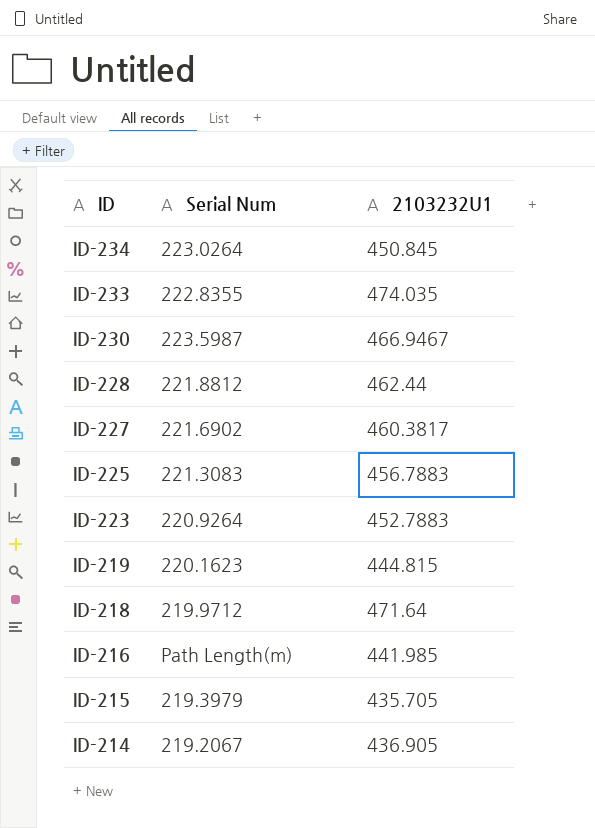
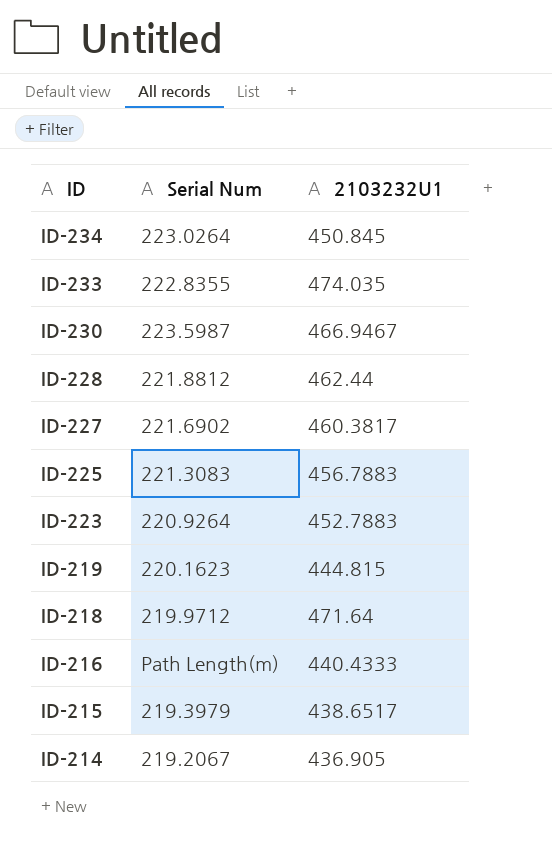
ID-216 | 2103232U1: 441.985 -> 440.4333
ID-215 | 2103232U1: 435.705 -> 438.6517

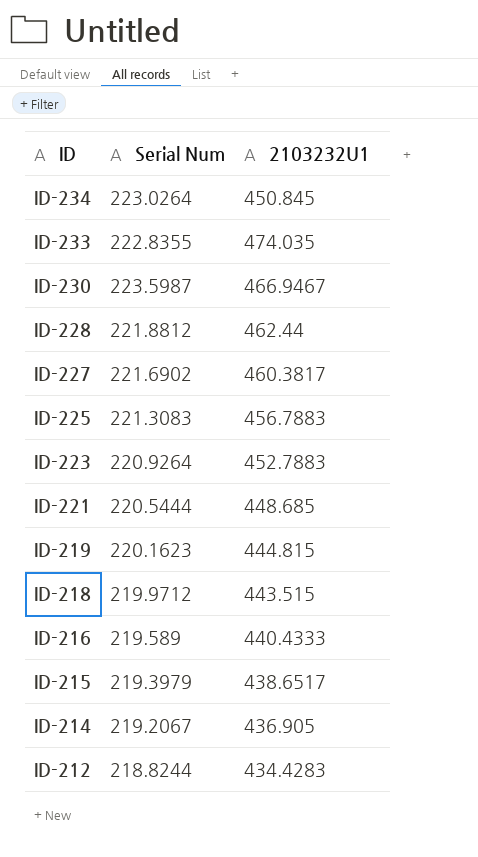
row ID-221: none -> 220.5444 | 448.685
ID-218 | 2103232U1: 471.64 -> 443.515
ID-216 | Serial Num: Path Length(m) -> 219.589
row ID-212: none -> 218.8244 | 434.4283

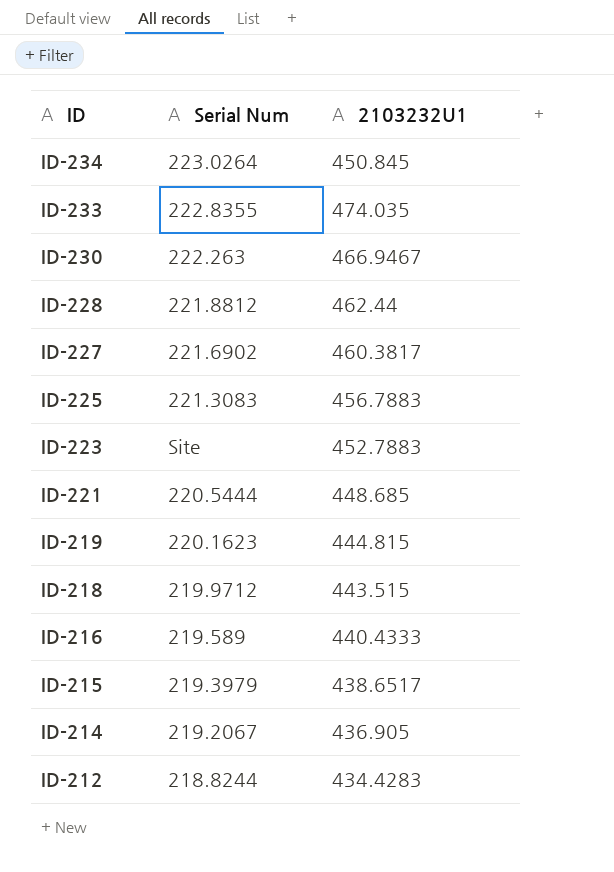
ID-230 | Serial Num: 223.5987 -> 222.263
ID-223 | Serial Num: 220.9264 -> Site

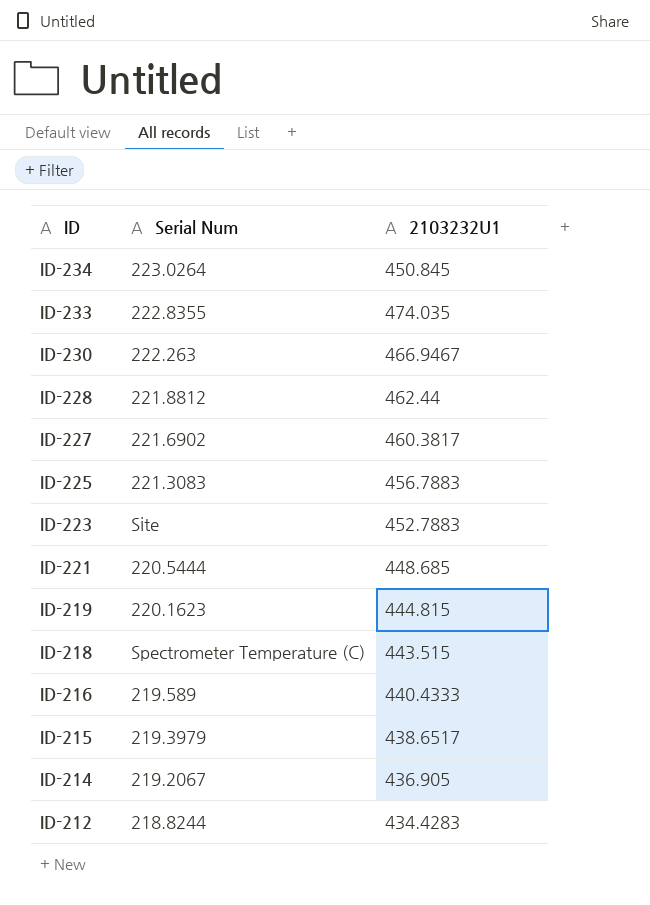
ID-218 | Serial Num: 219.9712 -> Spectrometer Temperature (C)

